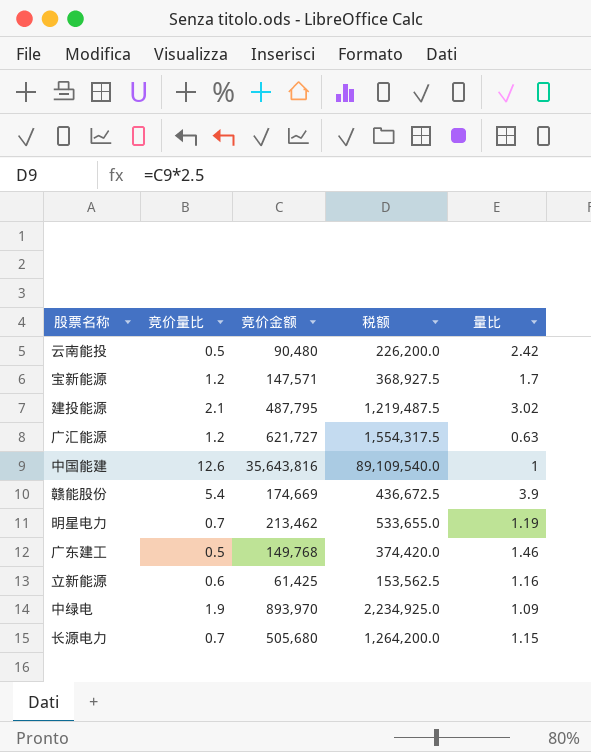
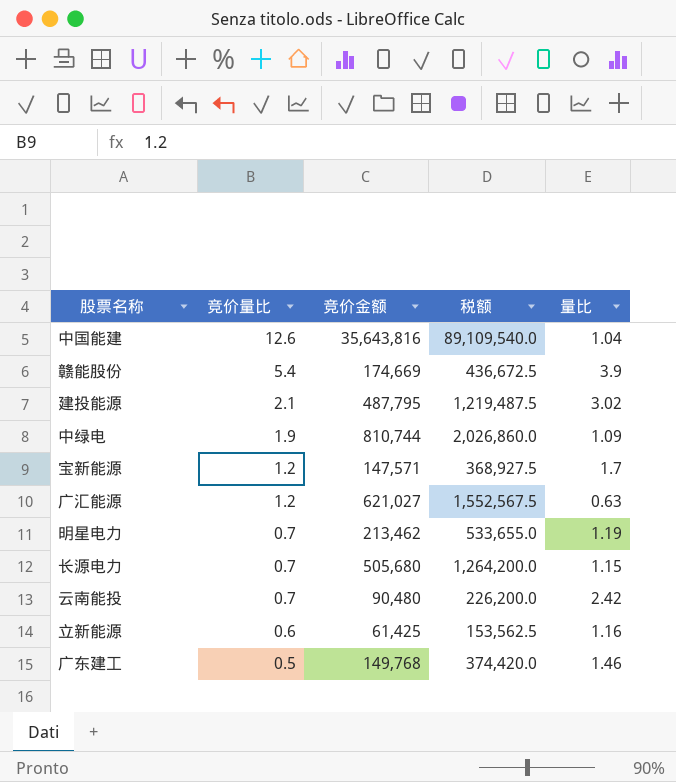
row order: none -> 竞价量比 descending
中国能建 | 量比: 1 -> 1.04
中绿电 | 竞价金额: 893,970 -> 810,744
中绿电 | 税额: 2,234,925.0 -> 2,026,860.0
广汇能源 | 竞价金额: 621,727 -> 621,027
广汇能源 | 税额: 1,554,317.5 -> 1,552,567.5
云南能投 | 竞价量比: 0.5 -> 0.7

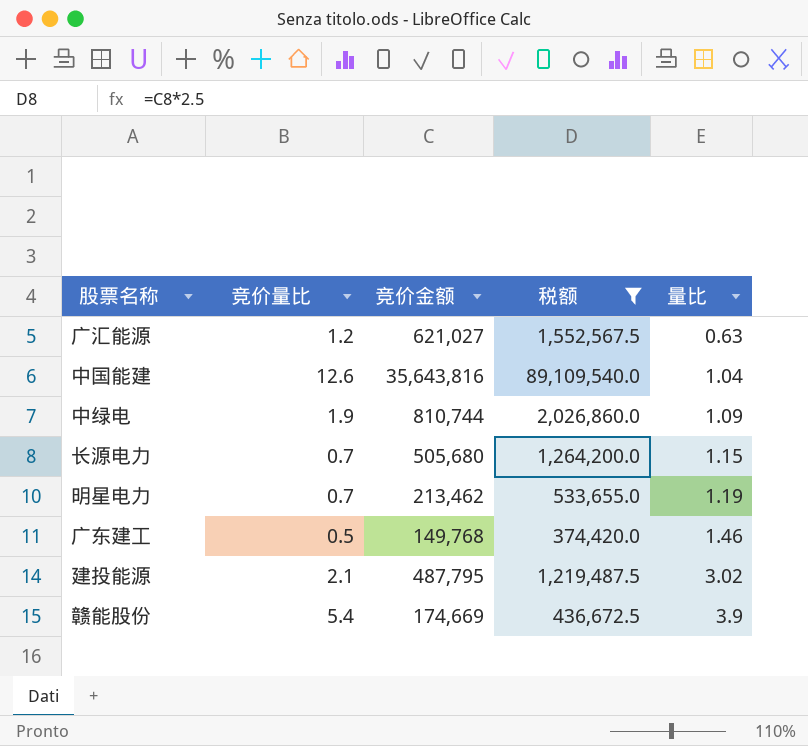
filter: none -> 税额 >= 374,420.0
row order: 竞价量比 descending -> 量比 ascending

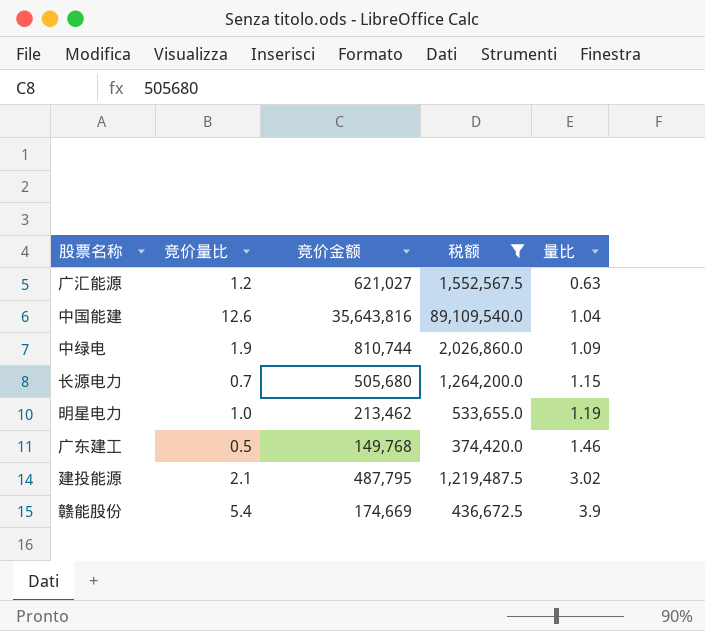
明星电力 | 竞价量比: 0.7 -> 1.0

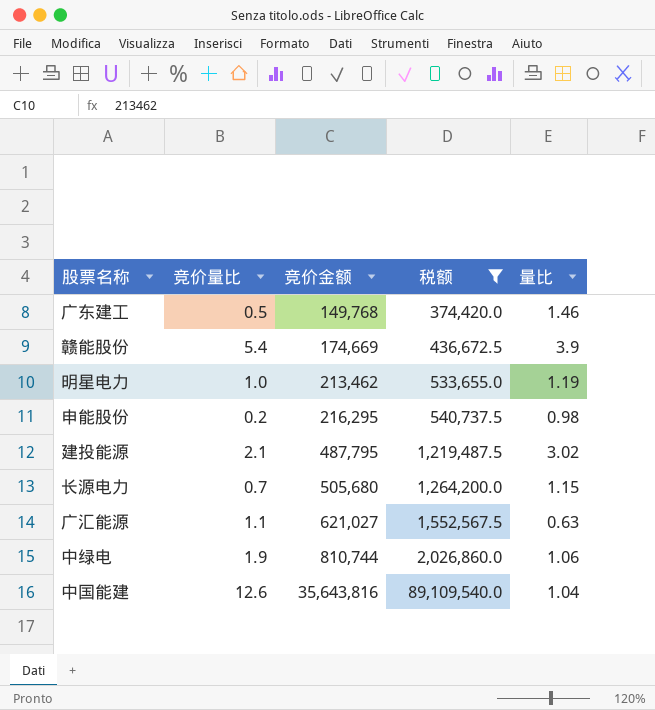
row order: 量比 ascending -> 竞价金额 ascending
row 申能股份: none -> 0.2 | 216,295 | 540,737.5 | 0.98
广汇能源 | 竞价量比: 1.2 -> 1.1
中绿电 | 量比: 1.09 -> 1.06

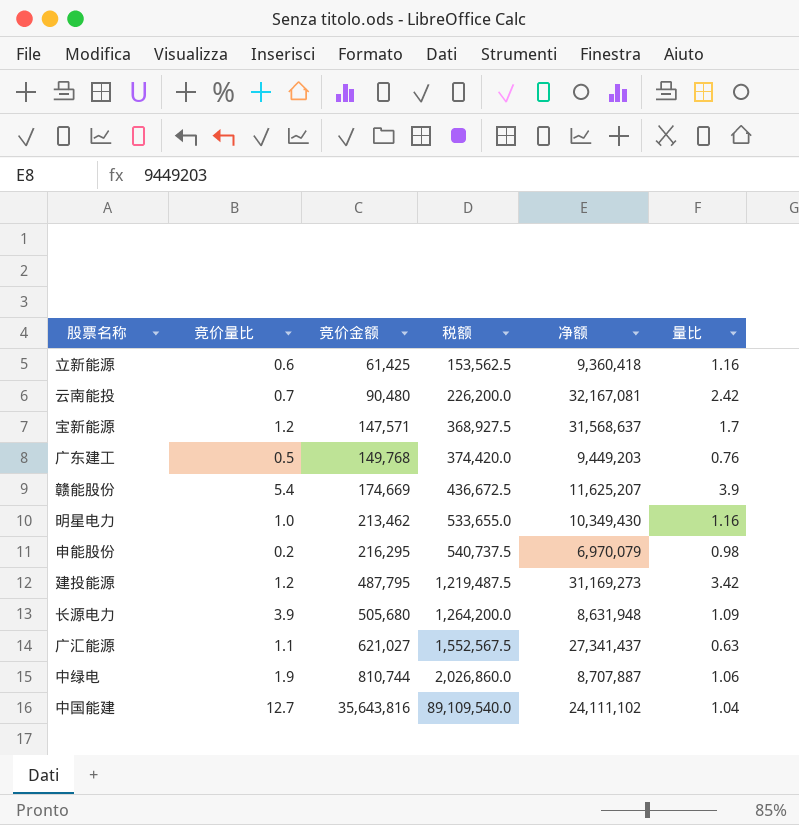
filter: 税额 >= 374,420.0 -> none
column 净额 | position: none -> 5
广东建工 | 量比: 1.46 -> 0.76
明星电力 | 量比: 1.19 -> 1.16
建投能源 | 竞价量比: 2.1 -> 1.2
建投能源 | 量比: 3.02 -> 3.42
长源电力 | 竞价量比: 0.7 -> 3.9
长源电力 | 量比: 1.15 -> 1.09
中国能建 | 竞价量比: 12.6 -> 12.7

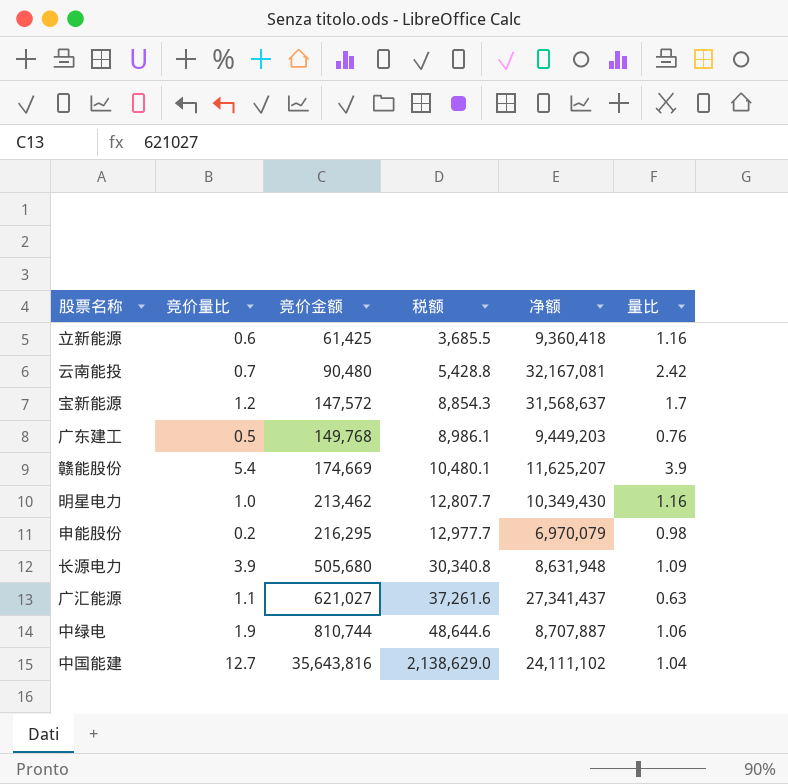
column 税额 | formula: [竞价金额] * 2.5 -> [竞价金额] * 0.06
row 建投能源: 1.2 | 487,795 | 1,219,487.5 | 31,169,273 | 3.42 -> none
宝新能源 | 竞价金额: 147,571 -> 147,572

